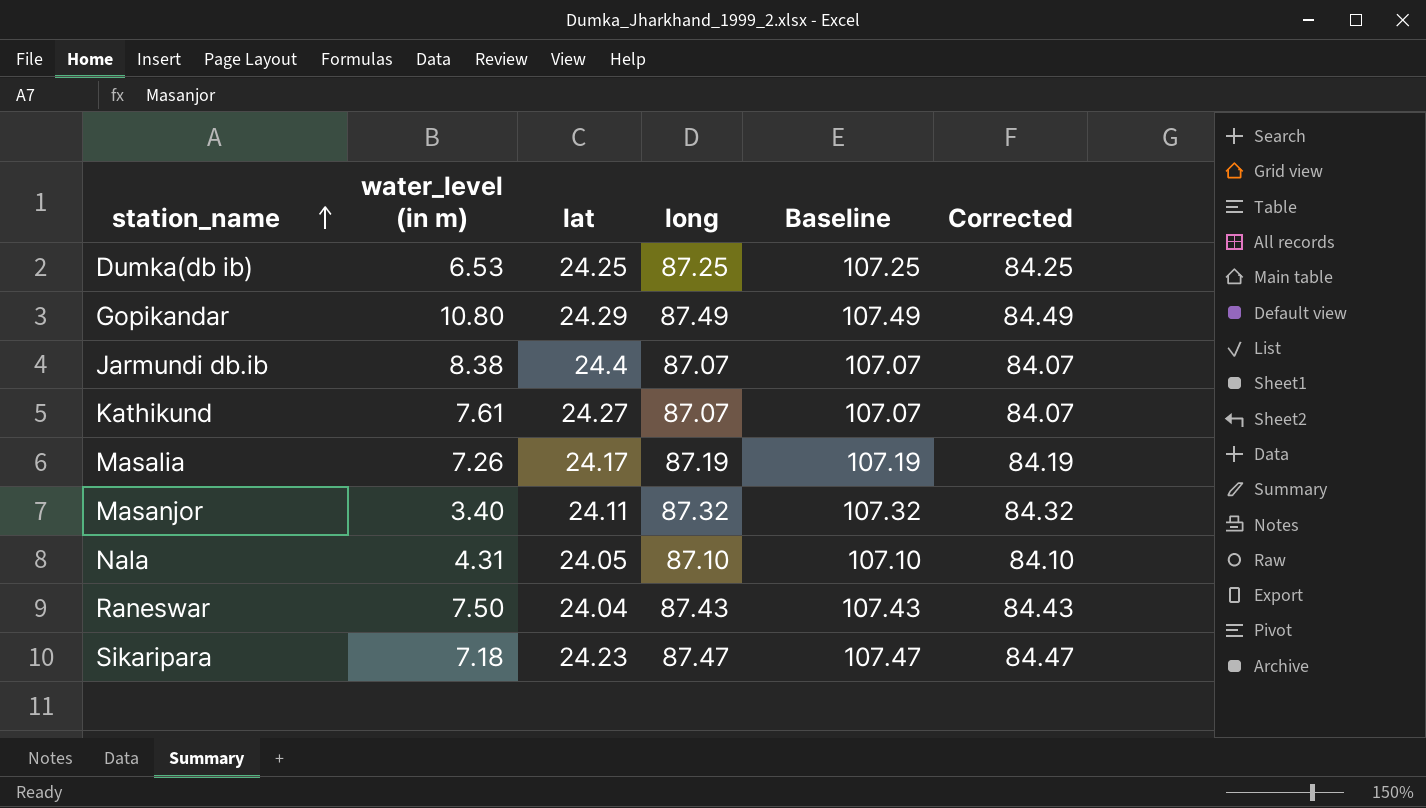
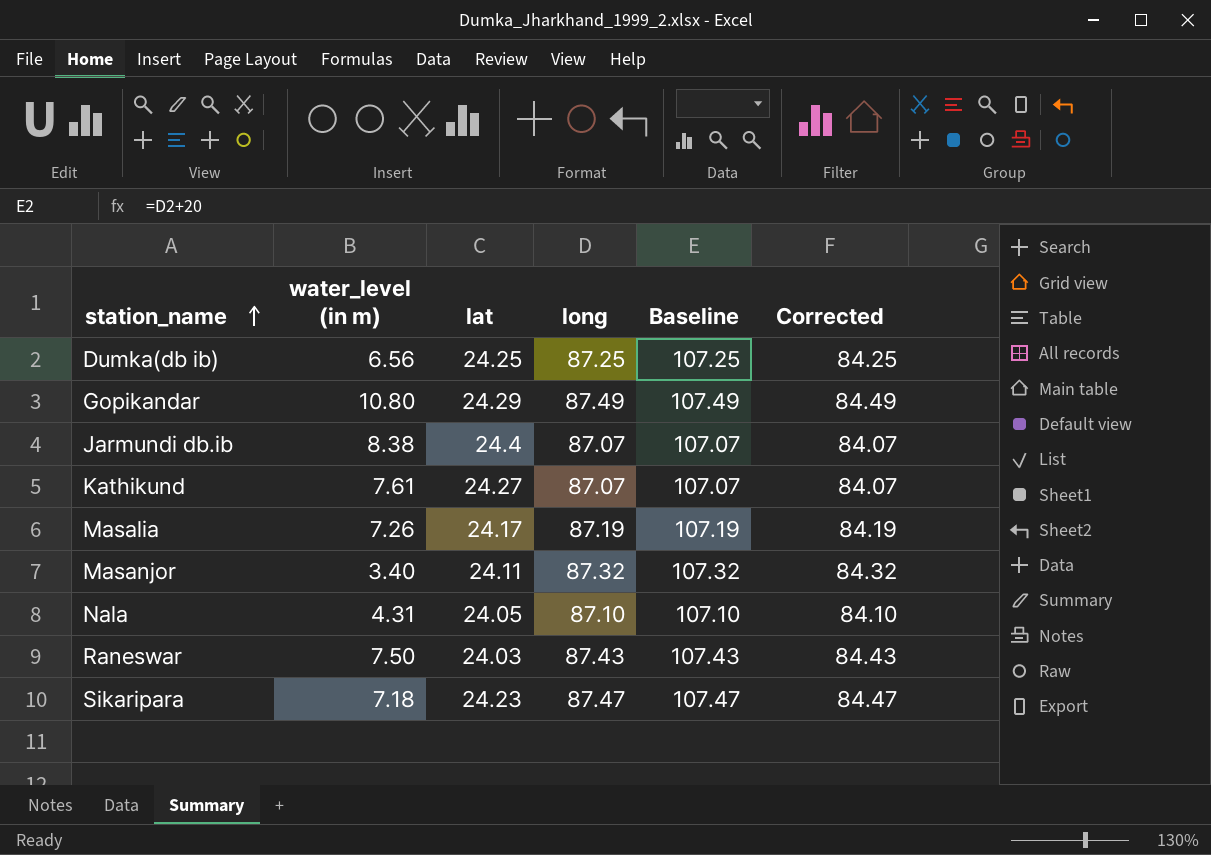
Dumka(db ib) | water_level (in m): 6.53 -> 6.56
Raneswar | lat: 24.04 -> 24.03

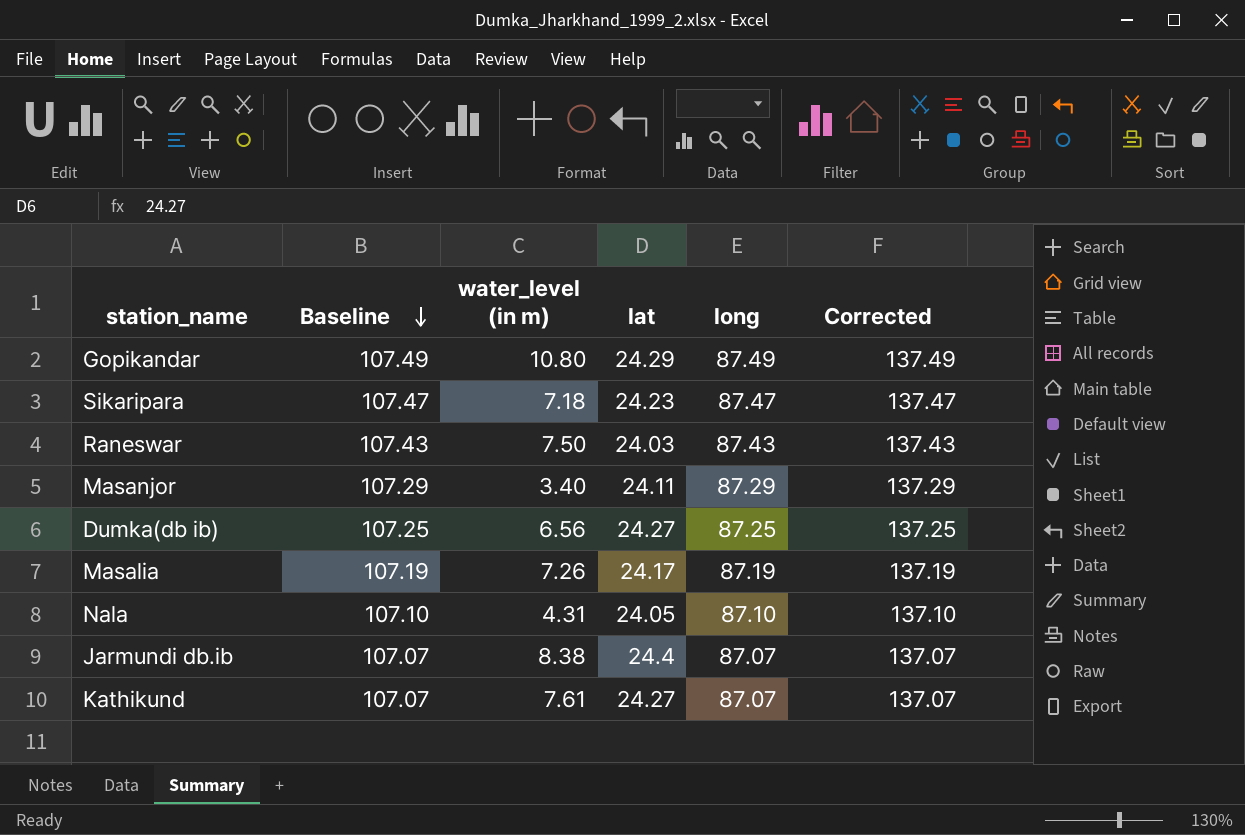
row order: station_name ascending -> Baseline descending
column Baseline | position: 5 -> 2
column Corrected | formula: [long] - 3 -> [long] + 50
Masanjor | Baseline: 107.32 -> 107.29
Masanjor | long: 87.32 -> 87.29
Dumka(db ib) | lat: 24.25 -> 24.27

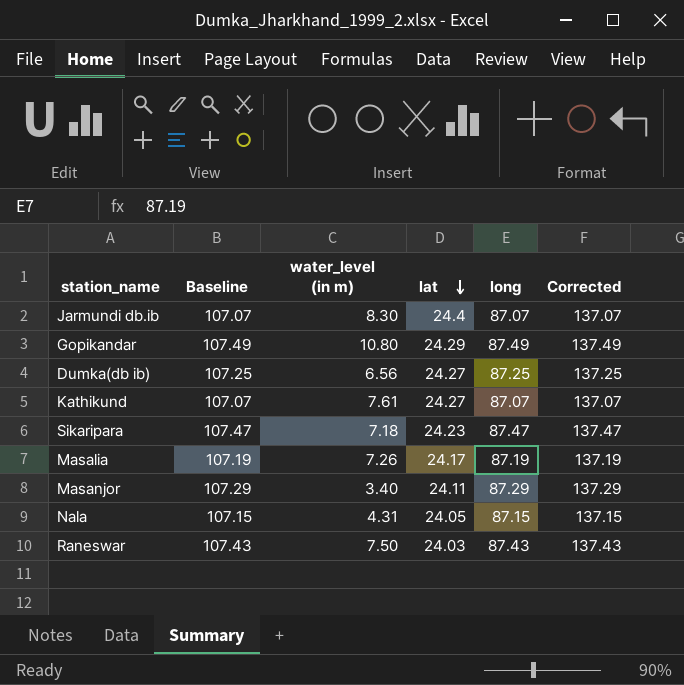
row order: Baseline descending -> lat descending
Jarmundi db.ib | water_level (in m): 8.38 -> 8.30
Nala | Baseline: 107.10 -> 107.15
Nala | long: 87.10 -> 87.15
Nala | Corrected: 137.10 -> 137.15

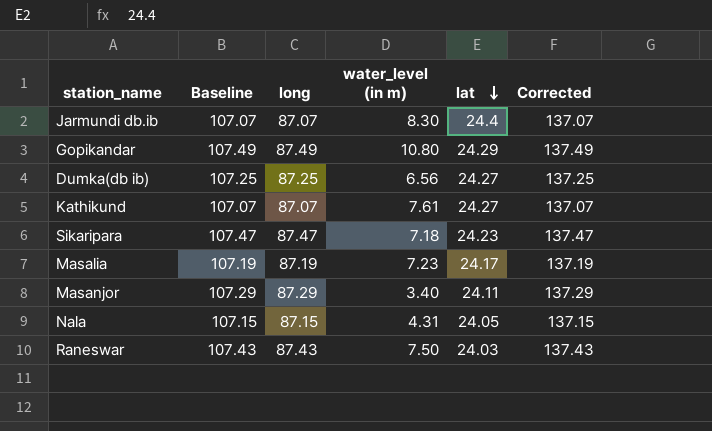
column long | position: 5 -> 3
Masalia | water_level (in m): 7.26 -> 7.23

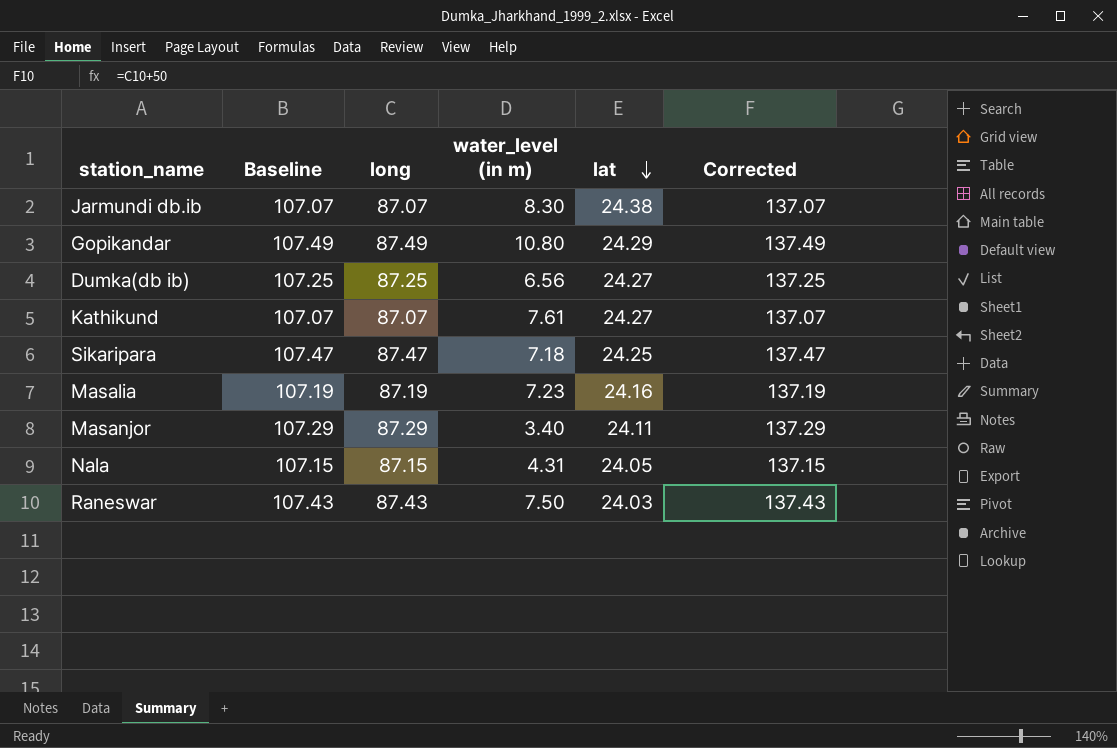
Jarmundi db.ib | lat: 24.4 -> 24.38
Sikaripara | lat: 24.23 -> 24.25
Masalia | lat: 24.17 -> 24.16

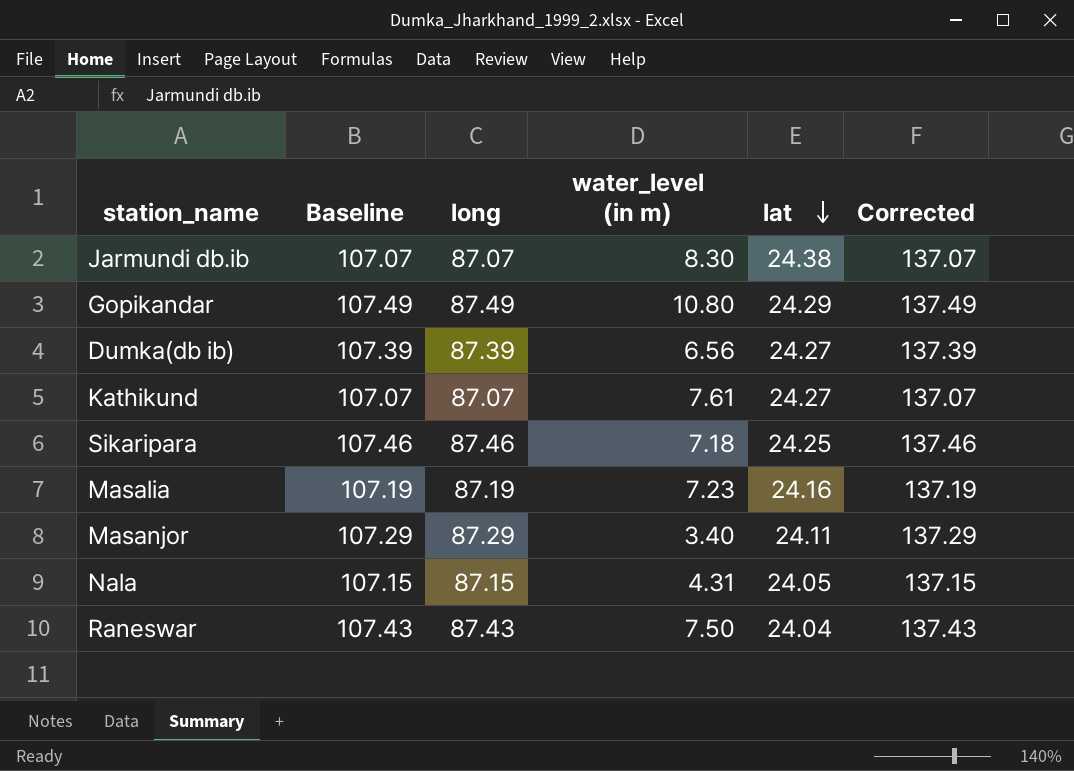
Dumka(db ib) | Baseline: 107.25 -> 107.39
Dumka(db ib) | long: 87.25 -> 87.39
Dumka(db ib) | Corrected: 137.25 -> 137.39
Sikaripara | Baseline: 107.47 -> 107.46
Sikaripara | long: 87.47 -> 87.46
Sikaripara | Corrected: 137.47 -> 137.46
Raneswar | lat: 24.03 -> 24.04

